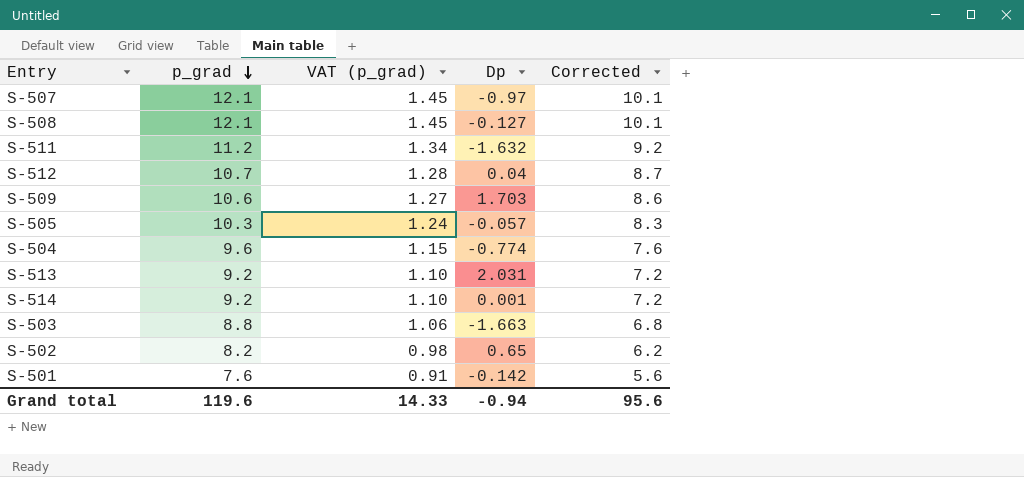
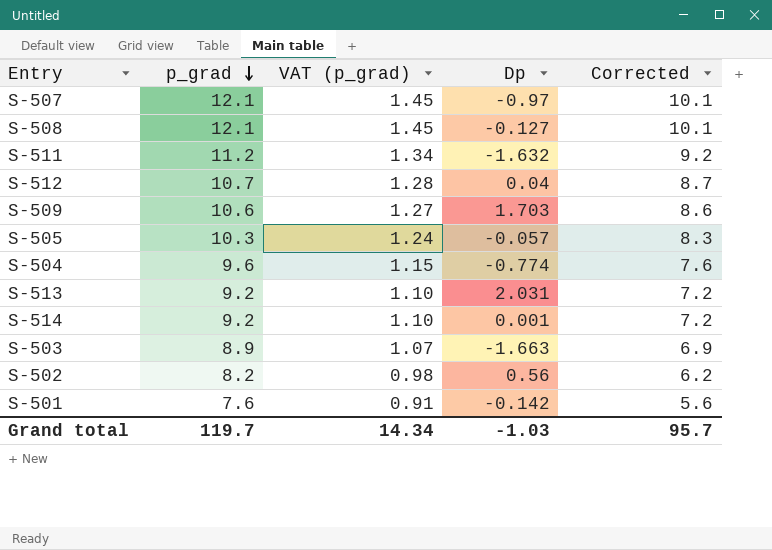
S-503 | p_grad: 8.8 -> 8.9
S-503 | VAT (p_grad): 1.06 -> 1.07
S-503 | Corrected: 6.8 -> 6.9
S-502 | Dp: 0.65 -> 0.56
Grand total | p_grad: 119.6 -> 119.7
Grand total | VAT (p_grad): 14.33 -> 14.34
Grand total | Dp: -0.94 -> -1.03
Grand total | Corrected: 95.6 -> 95.7

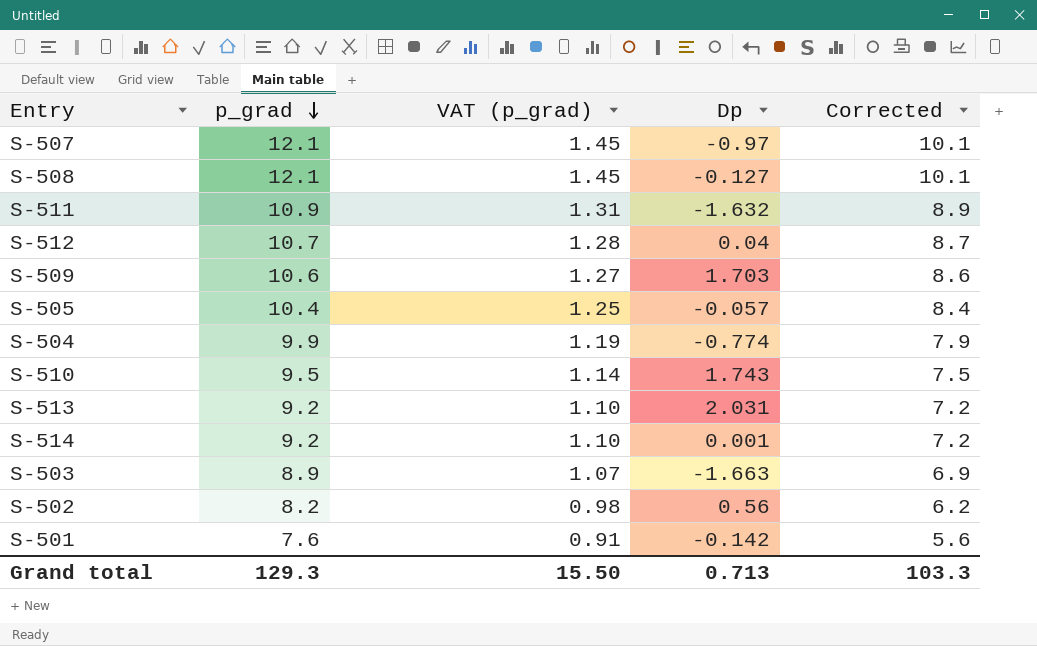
S-511 | p_grad: 11.2 -> 10.9
S-511 | VAT (p_grad): 1.34 -> 1.31
S-511 | Corrected: 9.2 -> 8.9
S-505 | p_grad: 10.3 -> 10.4
S-505 | VAT (p_grad): 1.24 -> 1.25
S-505 | Corrected: 8.3 -> 8.4
S-504 | p_grad: 9.6 -> 9.9
S-504 | VAT (p_grad): 1.15 -> 1.19
S-504 | Corrected: 7.6 -> 7.9
row S-510: none -> 9.5 | 1.14 | 1.743 | 7.5
Grand total | p_grad: 119.7 -> 129.3
Grand total | VAT (p_grad): 14.34 -> 15.50
Grand total | Dp: -1.03 -> 0.713
Grand total | Corrected: 95.7 -> 103.3

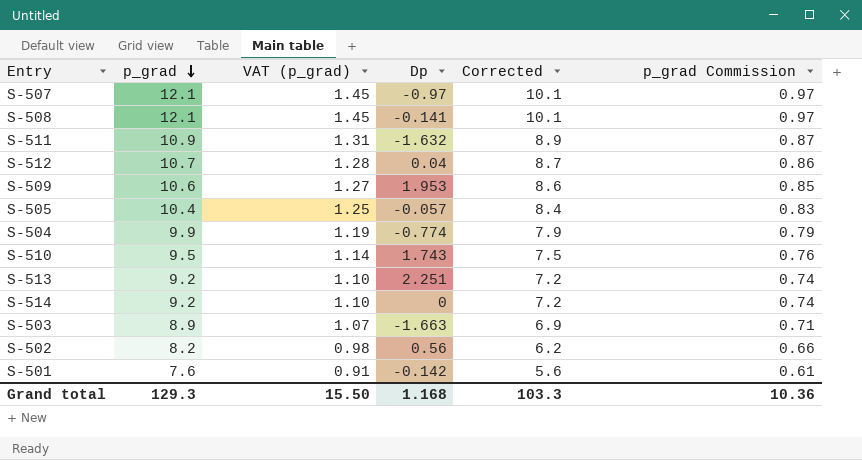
column p_grad Commission | formula: none -> [p_grad] * 0.08
S-508 | Dp: -0.127 -> -0.141
S-509 | Dp: 1.703 -> 1.953
S-513 | Dp: 2.031 -> 2.251
S-514 | Dp: 0.001 -> 0
Grand total | Dp: 0.713 -> 1.168

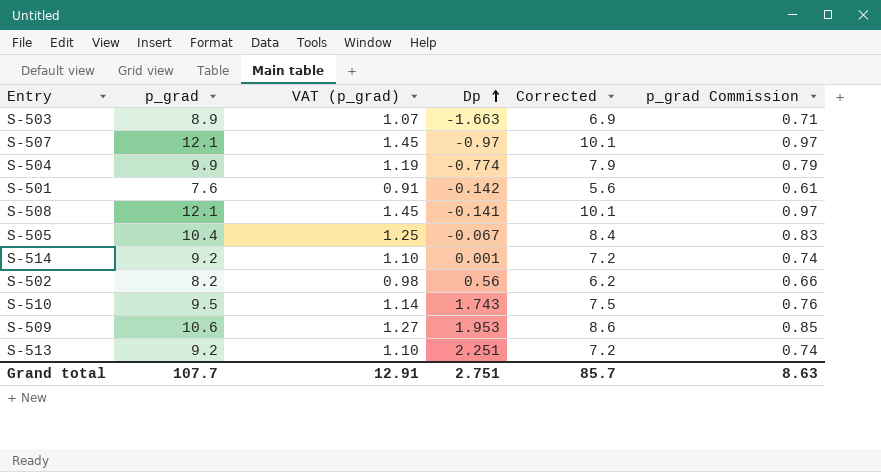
row order: p_grad descending -> Dp ascending
row S-511: 10.9 | 1.31 | -1.632 | 8.9 | 0.87 -> none
row S-512: 10.7 | 1.28 | 0.04 | 8.7 | 0.86 -> none
S-505 | Dp: -0.057 -> -0.067
S-514 | Dp: 0 -> 0.001
Grand total | p_grad: 129.3 -> 107.7
Grand total | VAT (p_grad): 15.50 -> 12.91
Grand total | Dp: 1.168 -> 2.751
Grand total | Corrected: 103.3 -> 85.7
Grand total | p_grad Commission: 10.36 -> 8.63

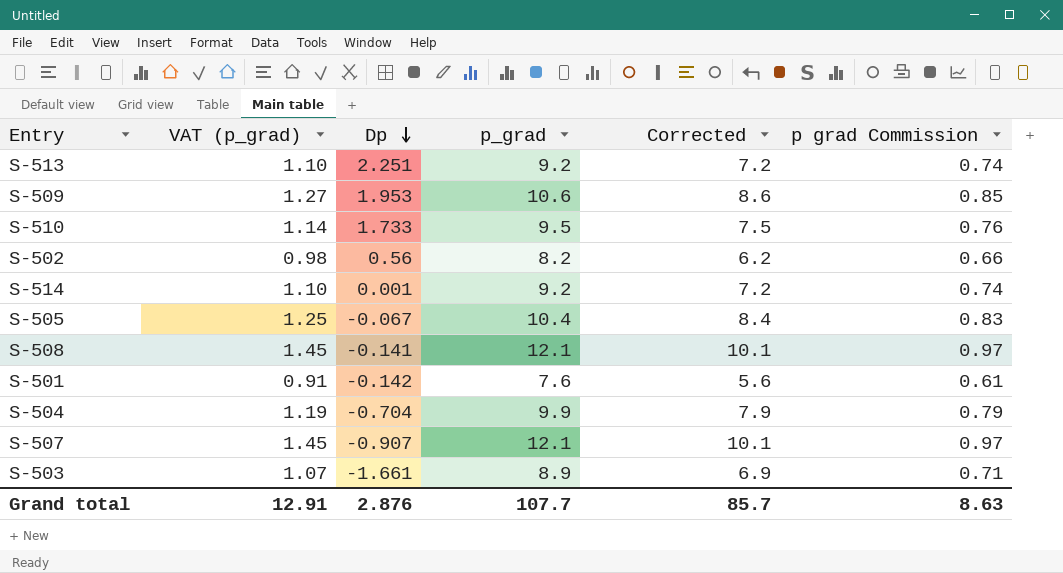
row order: Dp ascending -> Dp descending
column p_grad | position: 2 -> 4
column name: p_grad Commission -> p grad Commission
S-510 | Dp: 1.743 -> 1.733
S-504 | Dp: -0.774 -> -0.704
S-507 | Dp: -0.97 -> -0.907
S-503 | Dp: -1.663 -> -1.661
Grand total | Dp: 2.751 -> 2.876

